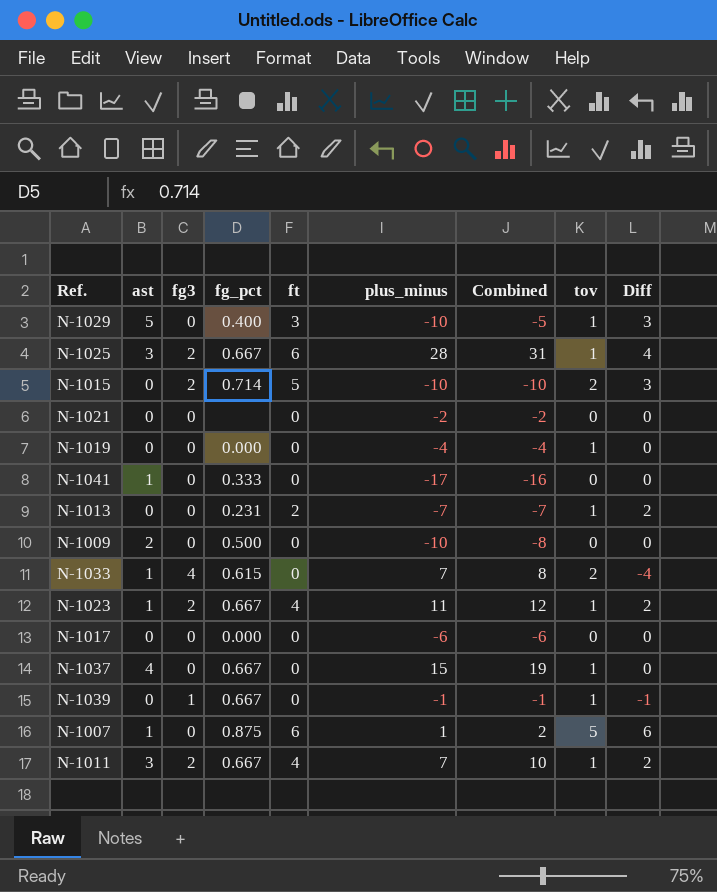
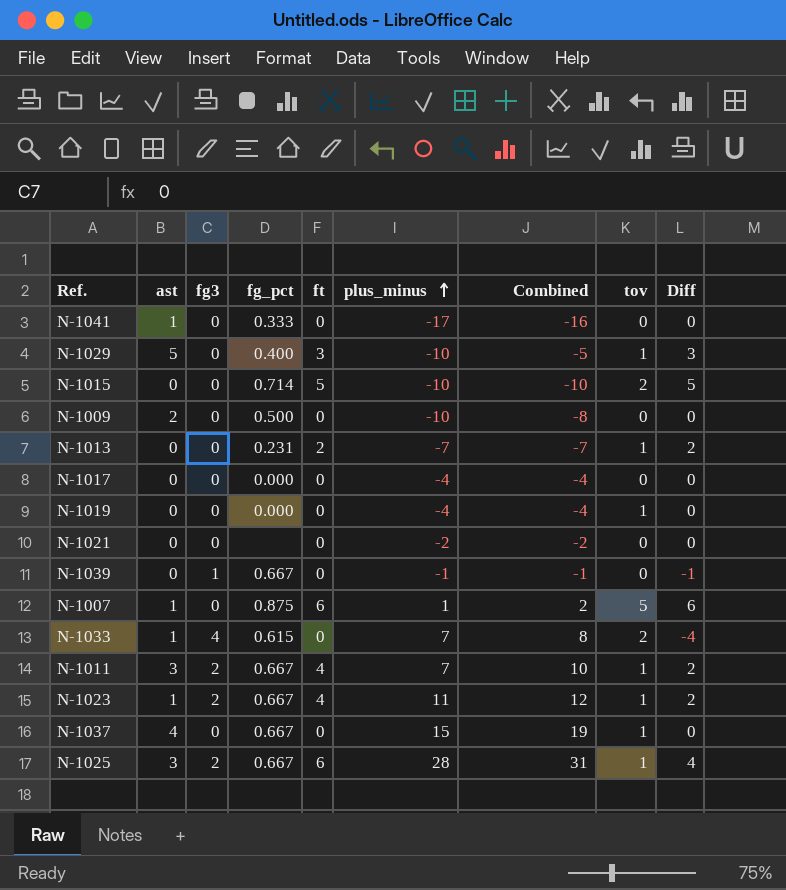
row order: none -> plus_minus ascending
N-1015 | fg3: 2 -> 0
N-1015 | Diff: 3 -> 5
N-1017 | plus_minus: -6 -> -4
N-1017 | Combined: -6 -> -4
N-1039 | tov: 1 -> 0

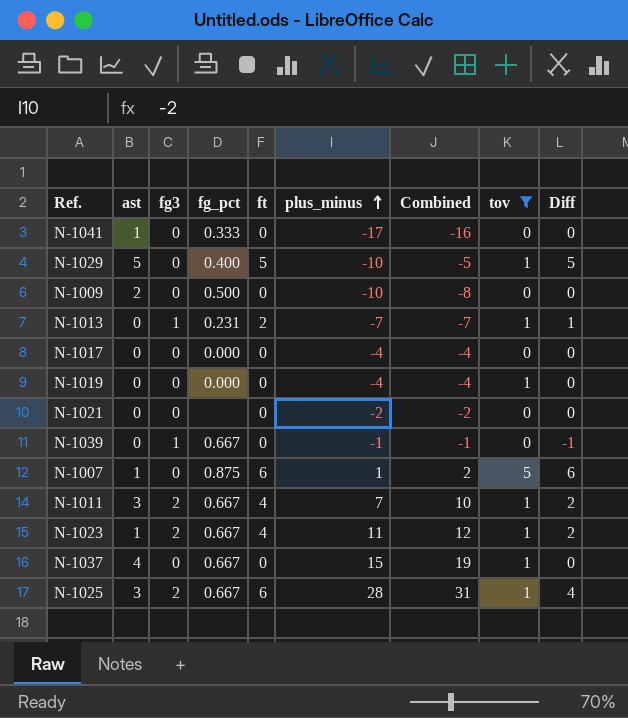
filter: none -> tov != 2
N-1029 | ft: 3 -> 5
N-1029 | Diff: 3 -> 5
N-1013 | fg3: 0 -> 1
N-1013 | Diff: 2 -> 1

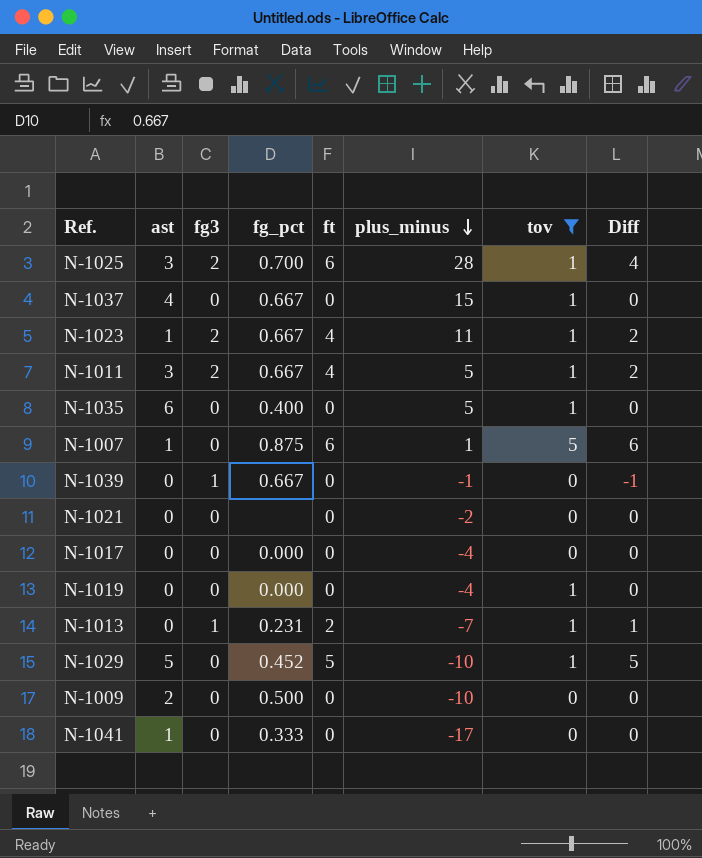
row order: plus_minus ascending -> plus_minus descending
column Combined | formula: [ast] + [plus_minus] -> none
N-1025 | fg_pct: 0.667 -> 0.700
N-1011 | plus_minus: 7 -> 5
row N-1035: none -> 6 | 0 | 0.400 | 0 | 5 | 1 | 0
N-1029 | fg_pct: 0.400 -> 0.452

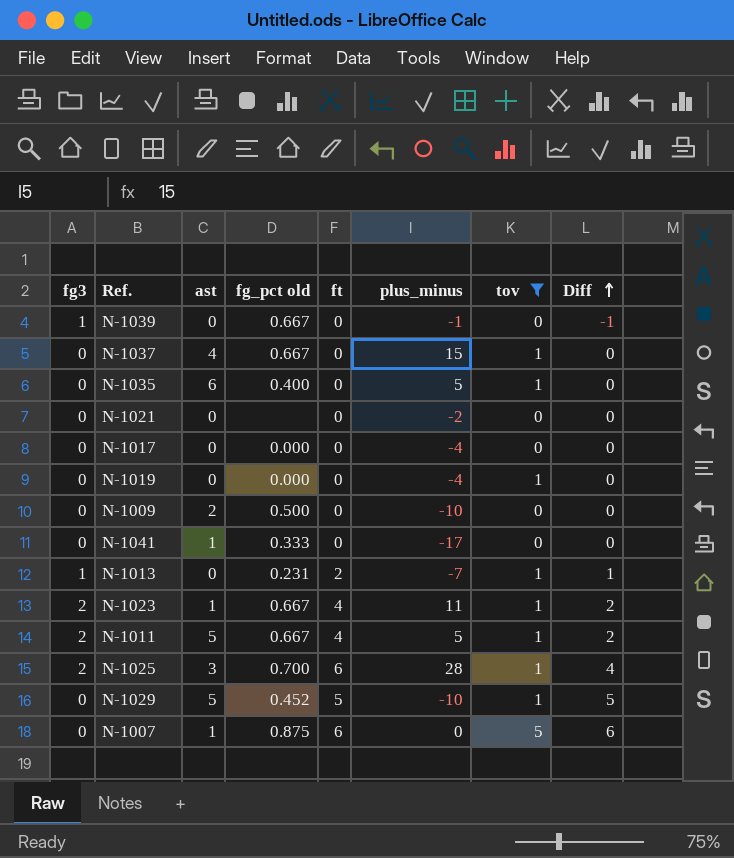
row order: plus_minus descending -> Diff ascending
column fg3 | position: 3 -> 1
column name: fg_pct -> fg_pct old
N-1011 | ast: 3 -> 5
N-1007 | plus_minus: 1 -> 0

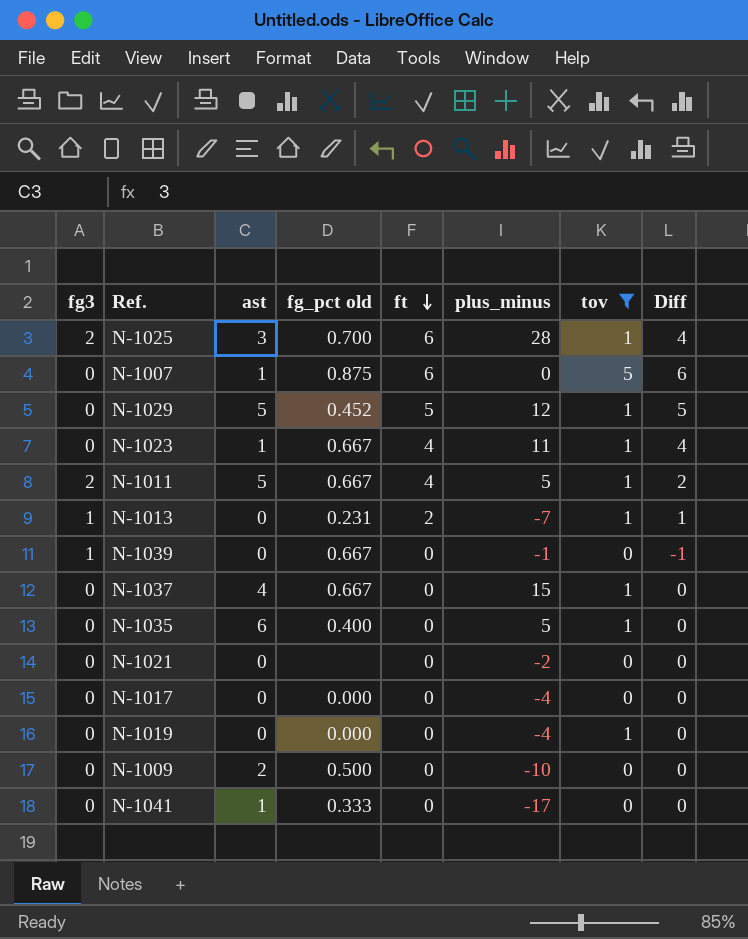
row order: Diff ascending -> ft descending
N-1029 | plus_minus: -10 -> 12
N-1023 | fg3: 2 -> 0
N-1023 | Diff: 2 -> 4

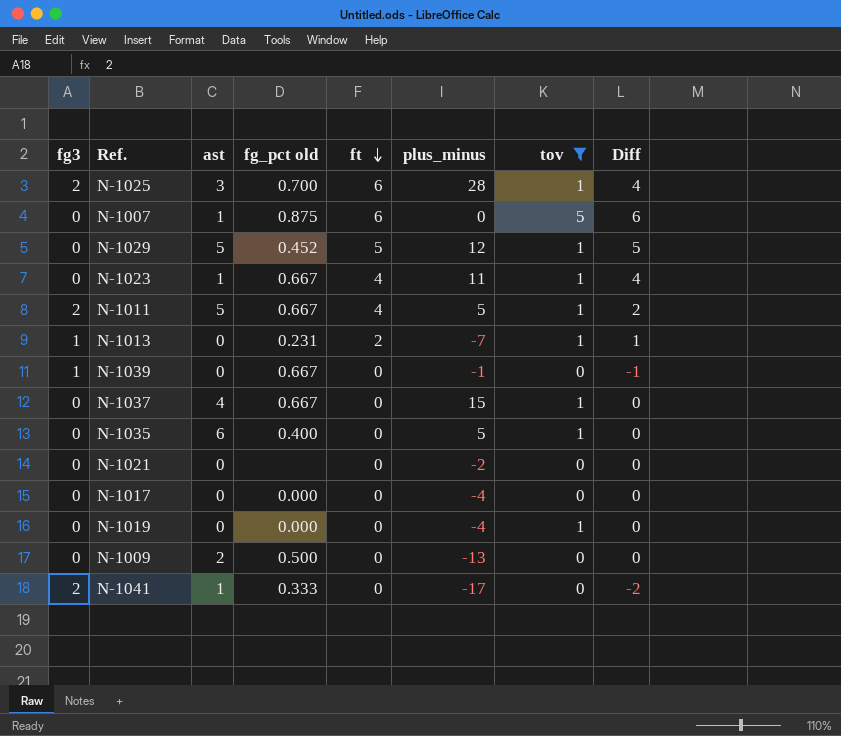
N-1009 | plus_minus: -10 -> -13
N-1041 | fg3: 0 -> 2
N-1041 | Diff: 0 -> -2

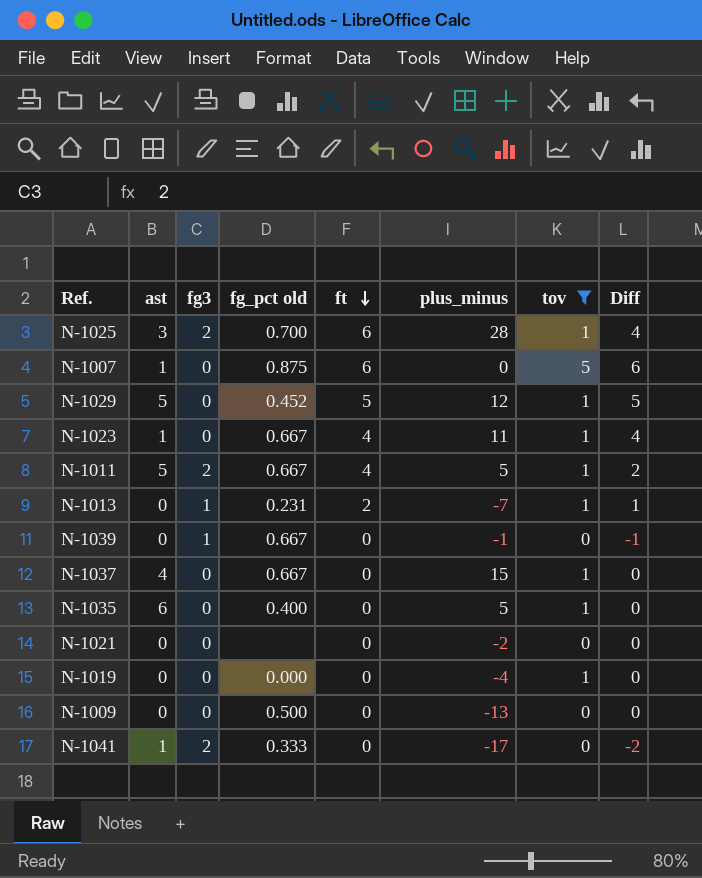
column fg3 | position: 1 -> 3
row N-1017: 0 | 0 | 0.000 | 0 | -4 | 0 | 0 -> none
N-1009 | ast: 2 -> 0

